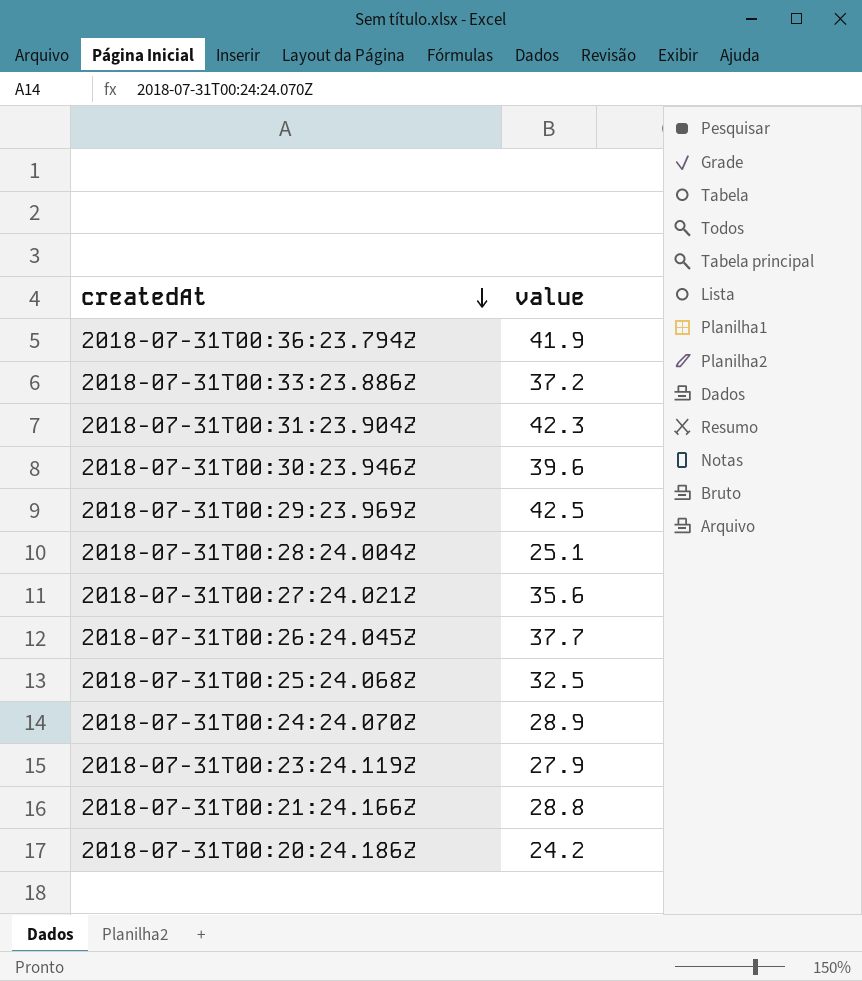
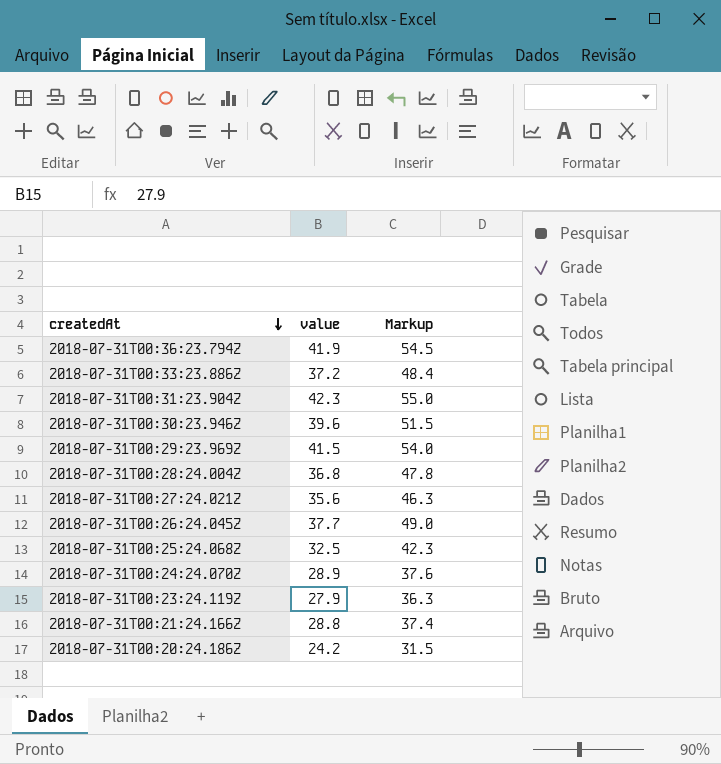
column Markup | formula: none -> [value] * 1.3
2018-07-31T00:29:23.969Z | value: 42.5 -> 41.5
2018-07-31T00:28:24.004Z | value: 25.1 -> 36.8

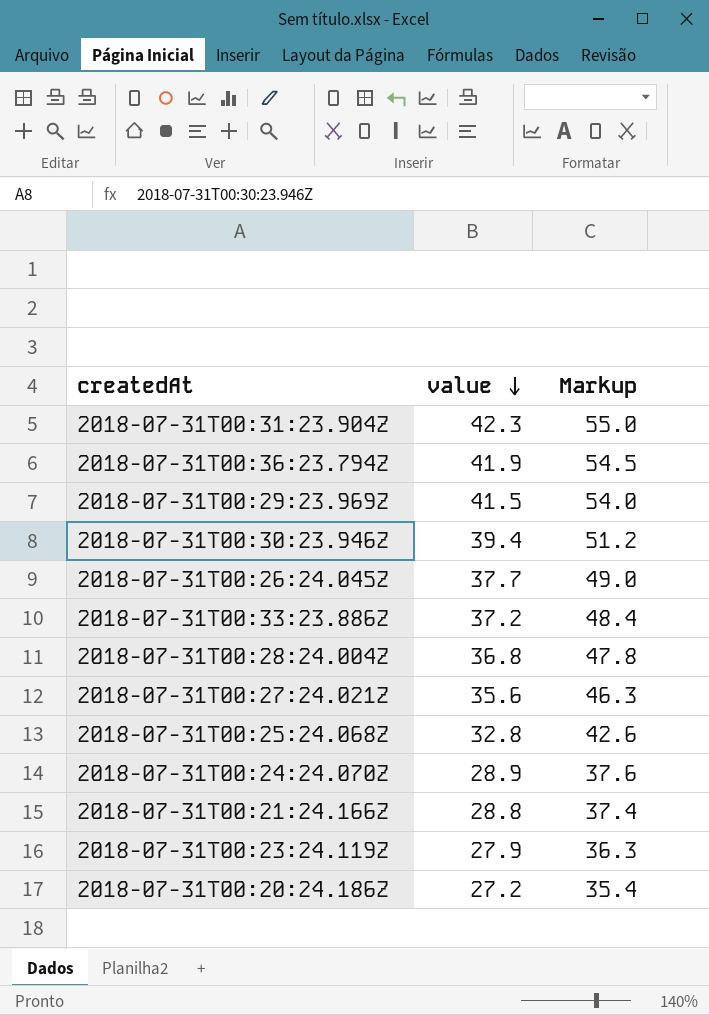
row order: createdAt descending -> value descending
2018-07-31T00:30:23.946Z | value: 39.6 -> 39.4
2018-07-31T00:30:23.946Z | Markup: 51.5 -> 51.2
2018-07-31T00:25:24.068Z | value: 32.5 -> 32.8
2018-07-31T00:25:24.068Z | Markup: 42.3 -> 42.6
2018-07-31T00:20:24.186Z | value: 24.2 -> 27.2
2018-07-31T00:20:24.186Z | Markup: 31.5 -> 35.4

